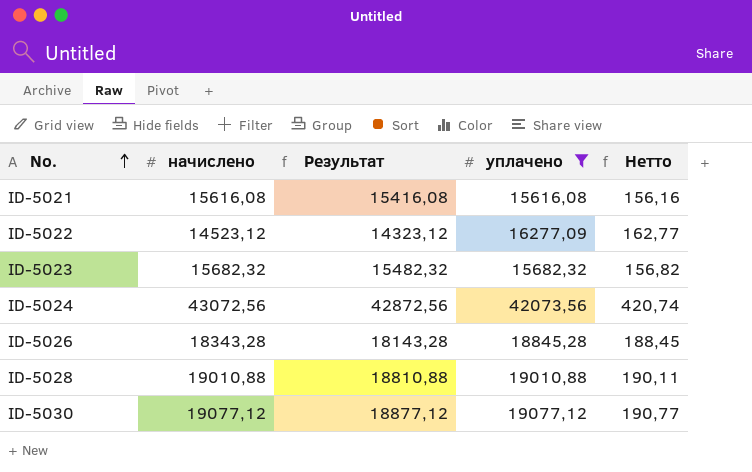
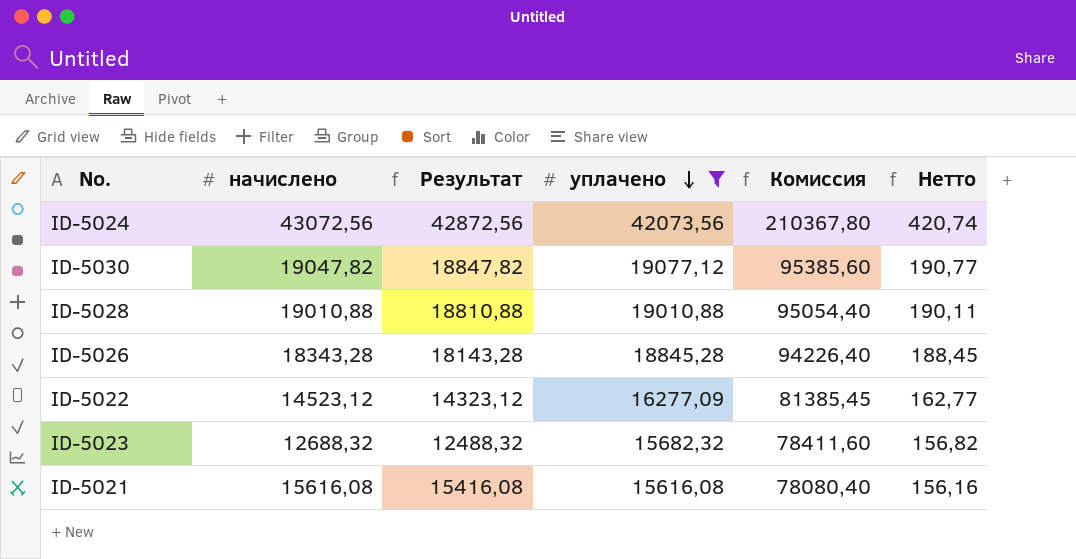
row order: No. ascending -> уплачено descending
column Комиссия | formula: none -> [уплачено] * 5
ID-5030 | начислено: 19077,12 -> 19047,82
ID-5030 | Результат: 18877,12 -> 18847,82
ID-5023 | начислено: 15682,32 -> 12688,32
ID-5023 | Результат: 15482,32 -> 12488,32

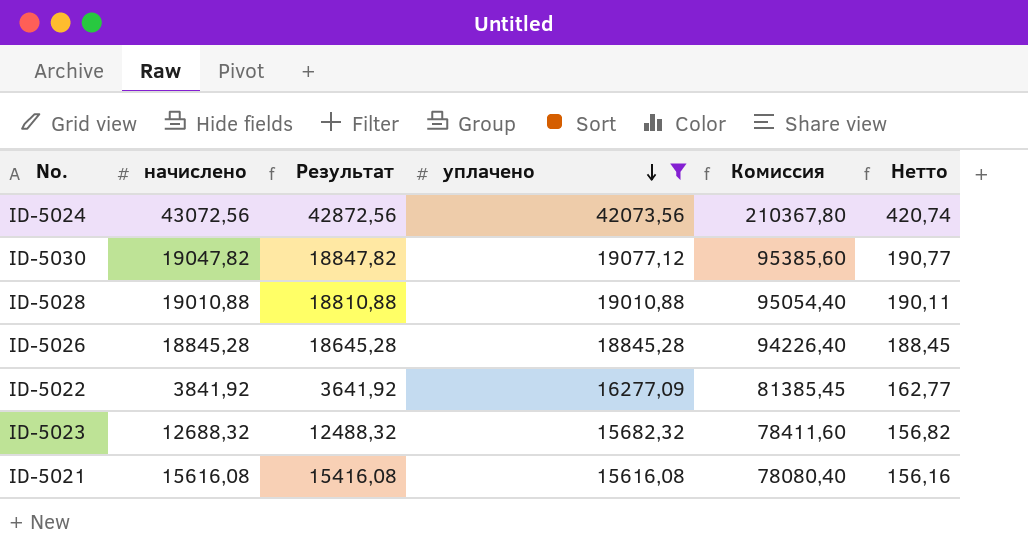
ID-5026 | начислено: 18343,28 -> 18845,28
ID-5026 | Результат: 18143,28 -> 18645,28
ID-5022 | начислено: 14523,12 -> 3841,92
ID-5022 | Результат: 14323,12 -> 3641,92

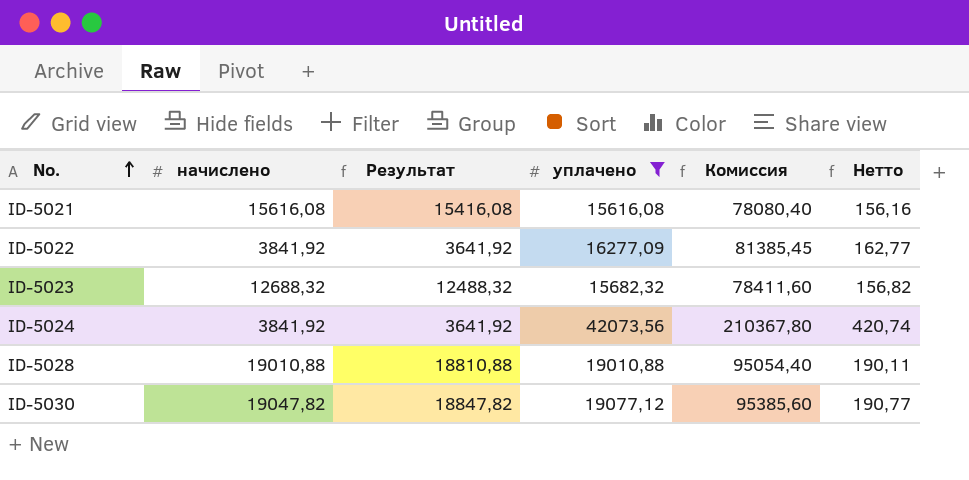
row order: уплачено descending -> No. ascending
row ID-5026: 18845,28 | 18645,28 | 18845,28 | 94226,40 | 188,45 -> none
ID-5024 | начислено: 43072,56 -> 3841,92
ID-5024 | Результат: 42872,56 -> 3641,92

